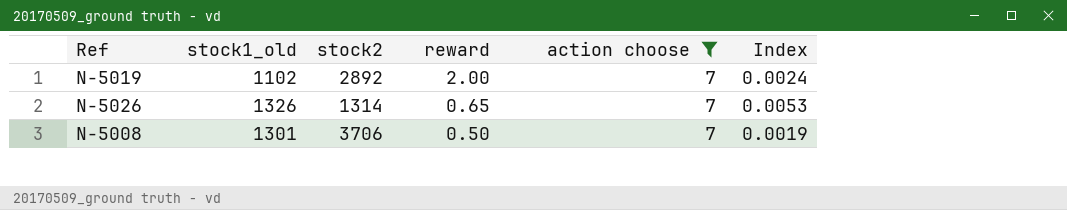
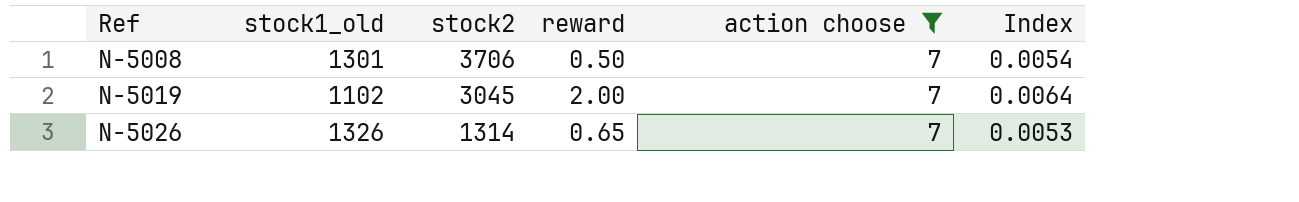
row order: reward descending -> Ref ascending
column Index | formula: [action choose] / [stock2] -> [action choose] / [stock1_old]
N-5019 | stock2: 2892 -> 3045

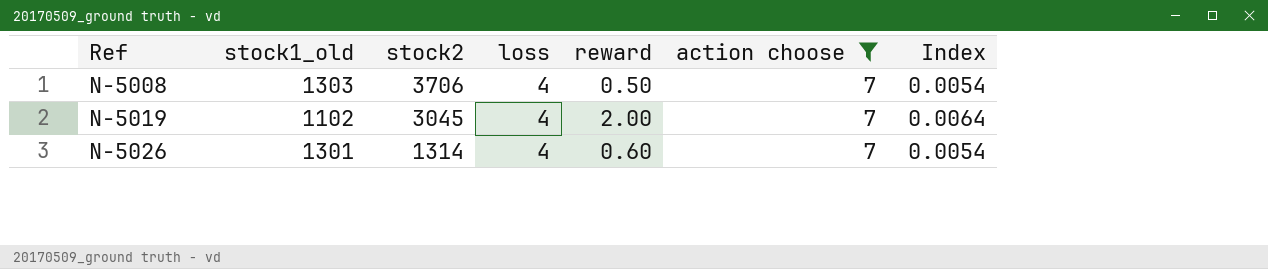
column loss | position: none -> 4
N-5008 | stock1_old: 1301 -> 1303
N-5026 | stock1_old: 1326 -> 1301
N-5026 | reward: 0.65 -> 0.60
N-5026 | Index: 0.0053 -> 0.0054

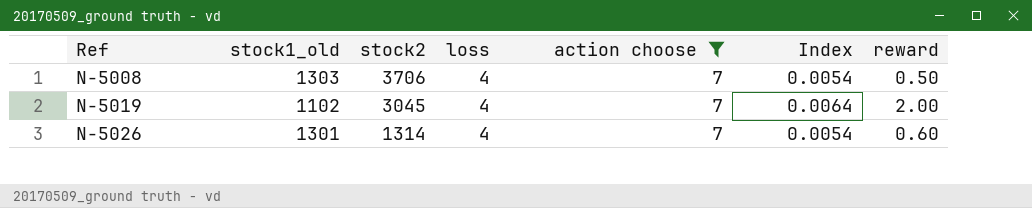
column reward | position: 5 -> 7

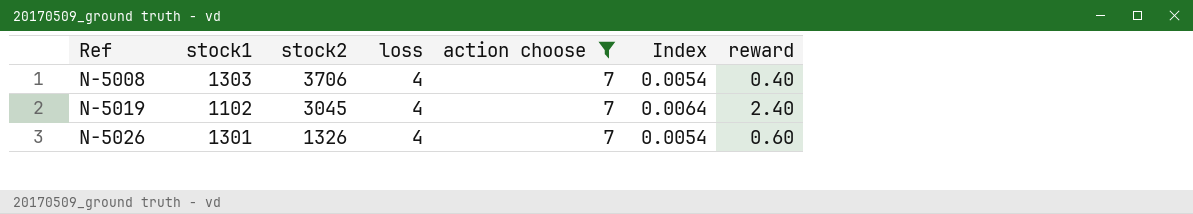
column name: stock1_old -> stock1
N-5008 | reward: 0.50 -> 0.40
N-5019 | reward: 2.00 -> 2.40
N-5026 | stock2: 1314 -> 1326

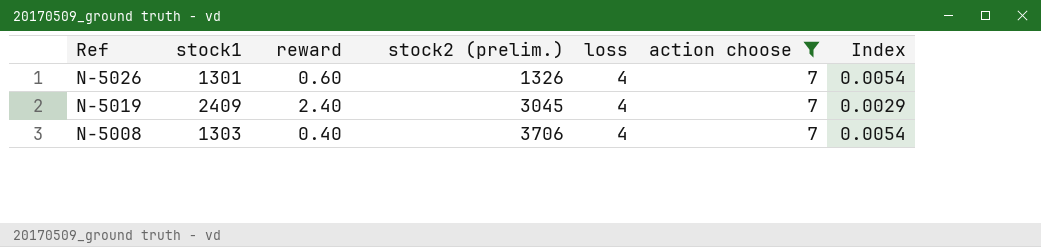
row order: Ref ascending -> Ref descending
column reward | position: 7 -> 3
column name: stock2 -> stock2 (prelim.)
N-5019 | stock1: 1102 -> 2409
N-5019 | Index: 0.0064 -> 0.0029

